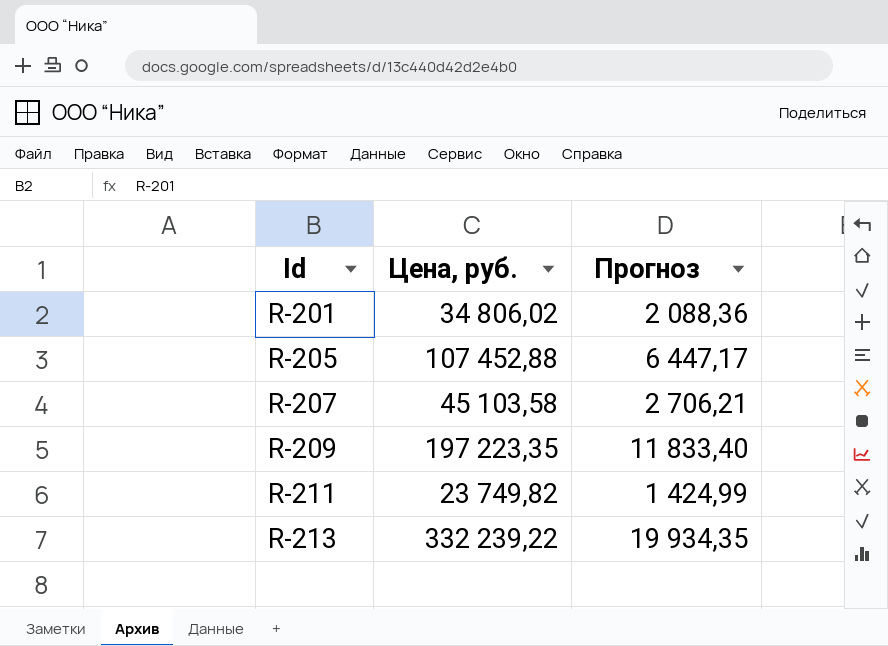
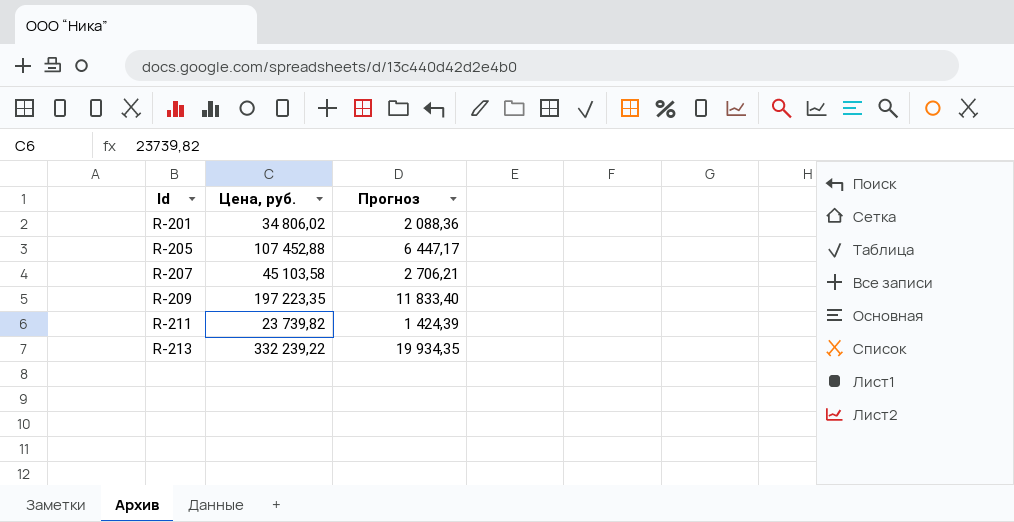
R-211 | Цена, руб.: 23 749,82 -> 23 739,82
R-211 | Прогноз: 1 424,99 -> 1 424,39

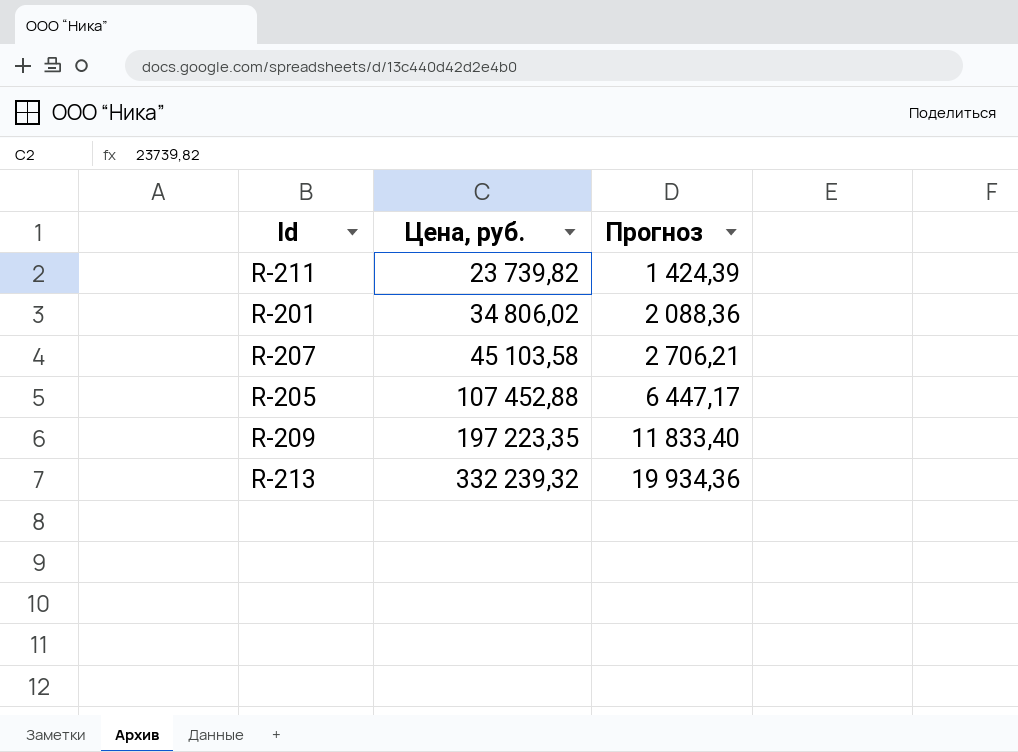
row order: Id ascending -> Цена, руб. ascending
R-213 | Цена, руб.: 332 239,22 -> 332 239,32
R-213 | Прогноз: 19 934,35 -> 19 934,36

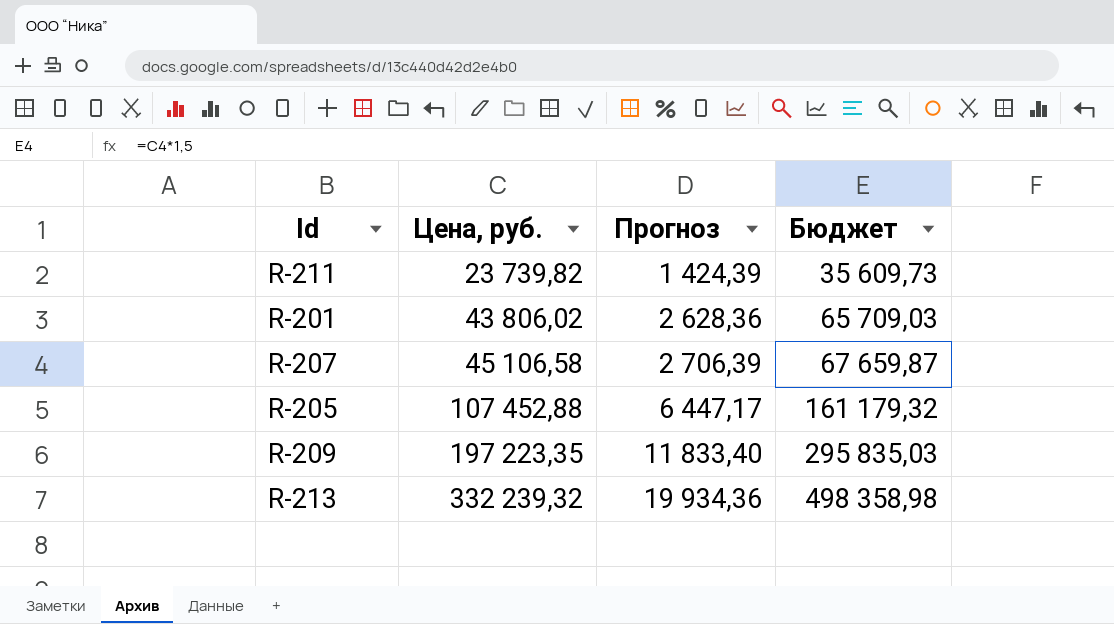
column Бюджет | formula: none -> [Цена, руб.] * 1,5
R-201 | Цена, руб.: 34 806,02 -> 43 806,02
R-201 | Прогноз: 2 088,36 -> 2 628,36
R-207 | Цена, руб.: 45 103,58 -> 45 106,58
R-207 | Прогноз: 2 706,21 -> 2 706,39

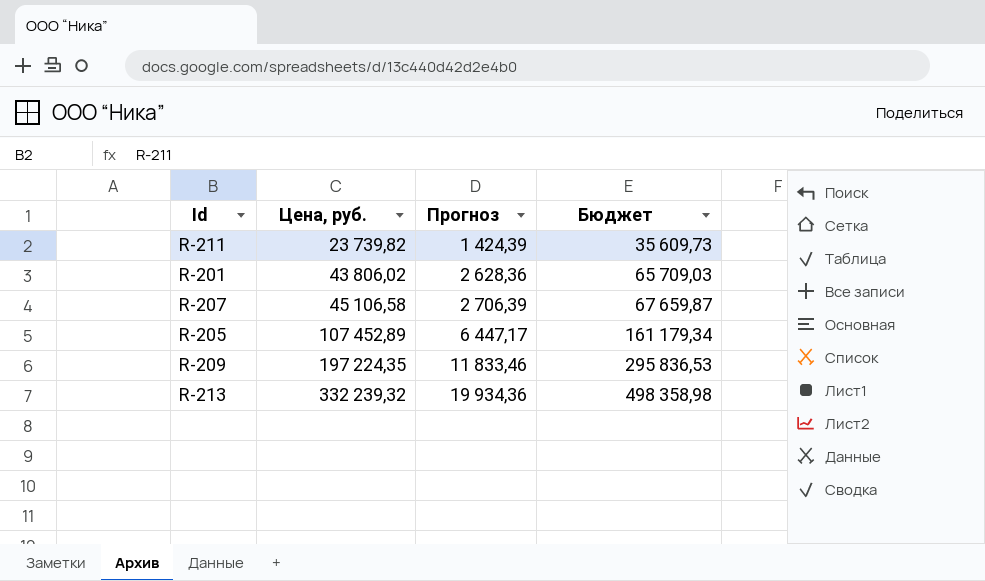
R-205 | Цена, руб.: 107 452,88 -> 107 452,89
R-205 | Бюджет: 161 179,32 -> 161 179,34
R-209 | Цена, руб.: 197 223,35 -> 197 224,35
R-209 | Прогноз: 11 833,40 -> 11 833,46
R-209 | Бюджет: 295 835,03 -> 295 836,53

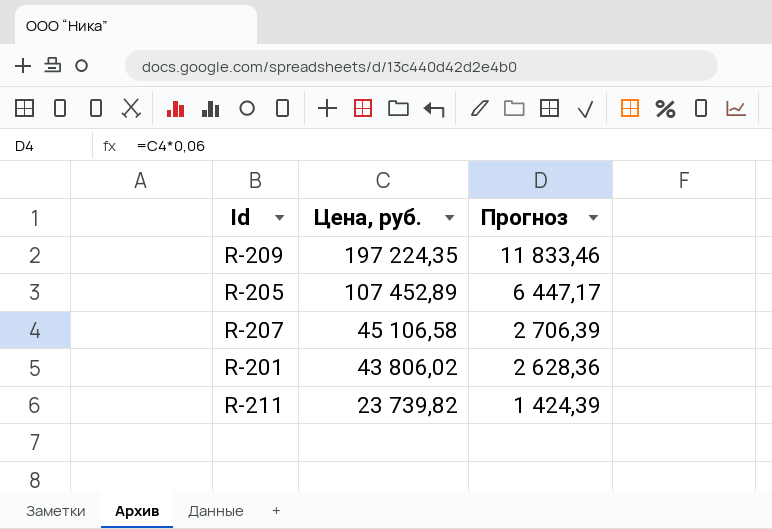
row order: Цена, руб. ascending -> Цена, руб. descending
column Бюджет | formula: [Цена, руб.] * 1,5 -> none
row R-213: 332 239,32 | 19 934,36 | 498 358,98 -> none

